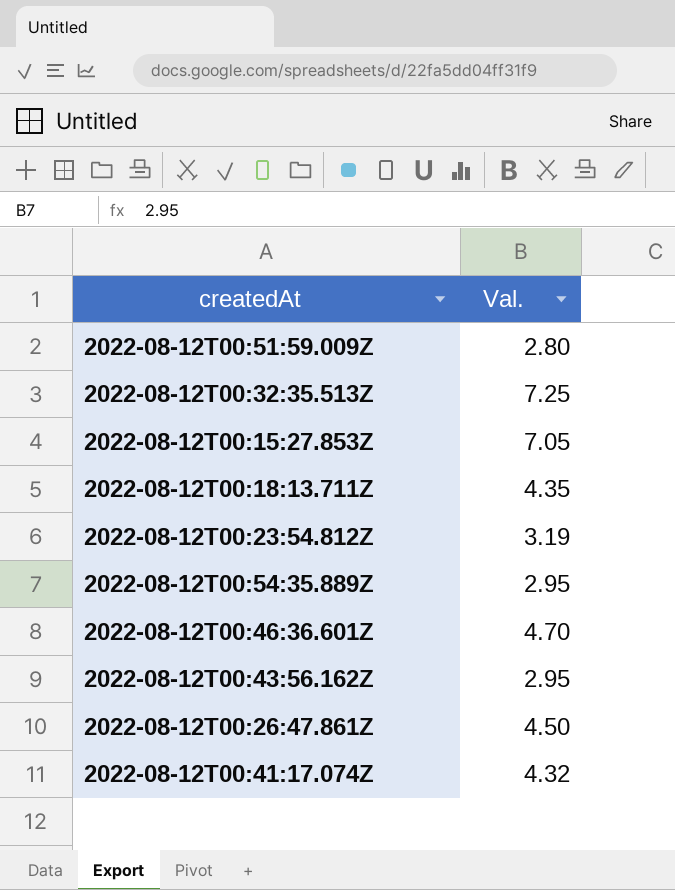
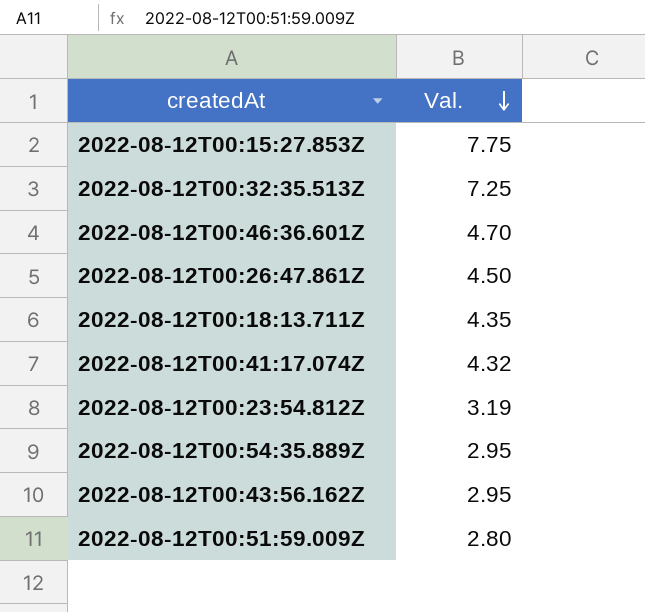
row order: none -> Val. descending
2022-08-12T00:15:27.853Z | Val.: 7.05 -> 7.75

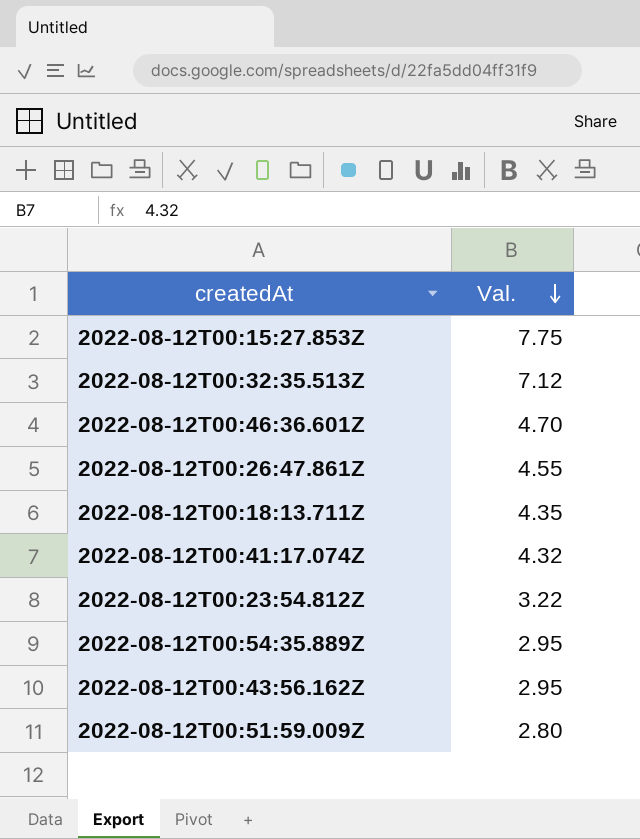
2022-08-12T00:32:35.513Z | Val.: 7.25 -> 7.12
2022-08-12T00:26:47.861Z | Val.: 4.50 -> 4.55
2022-08-12T00:23:54.812Z | Val.: 3.19 -> 3.22

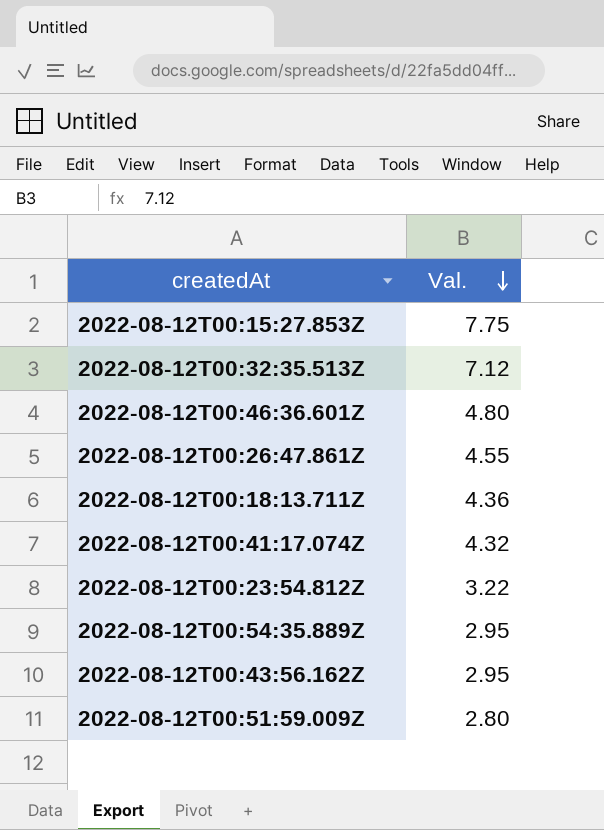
2022-08-12T00:46:36.601Z | Val.: 4.70 -> 4.80
2022-08-12T00:18:13.711Z | Val.: 4.35 -> 4.36

